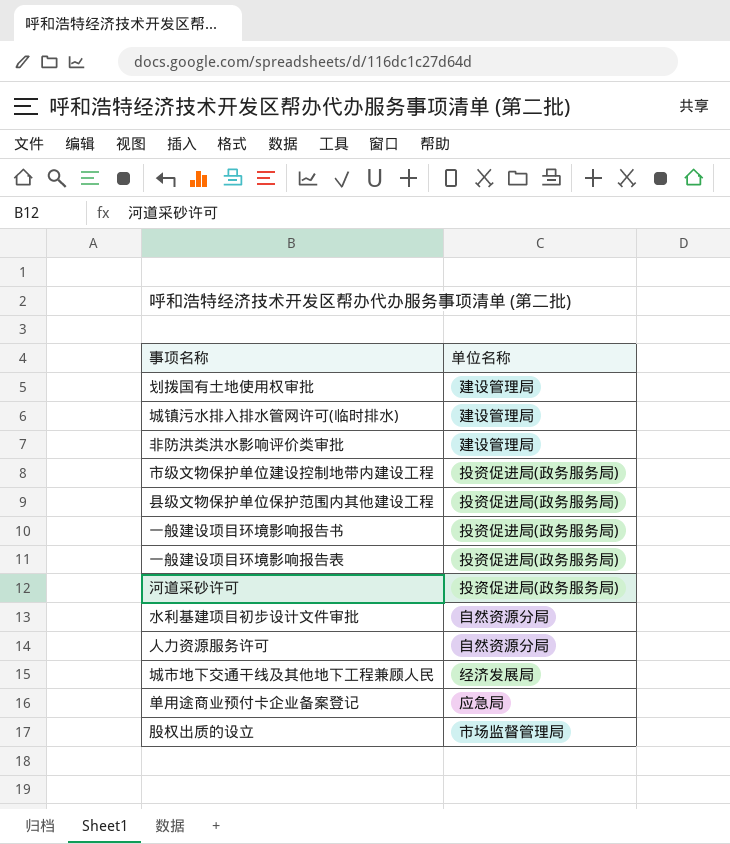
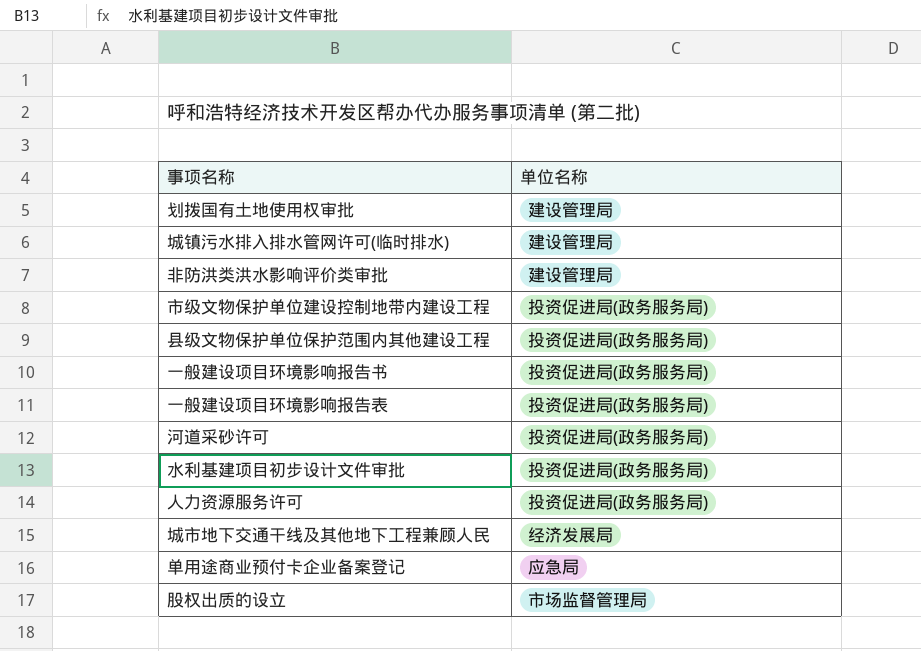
水利基建项目初步设计文件审批 | 单位名称: 自然资源分局 -> 投资促进局(政务服务局)
人力资源服务许可 | 单位名称: 自然资源分局 -> 投资促进局(政务服务局)

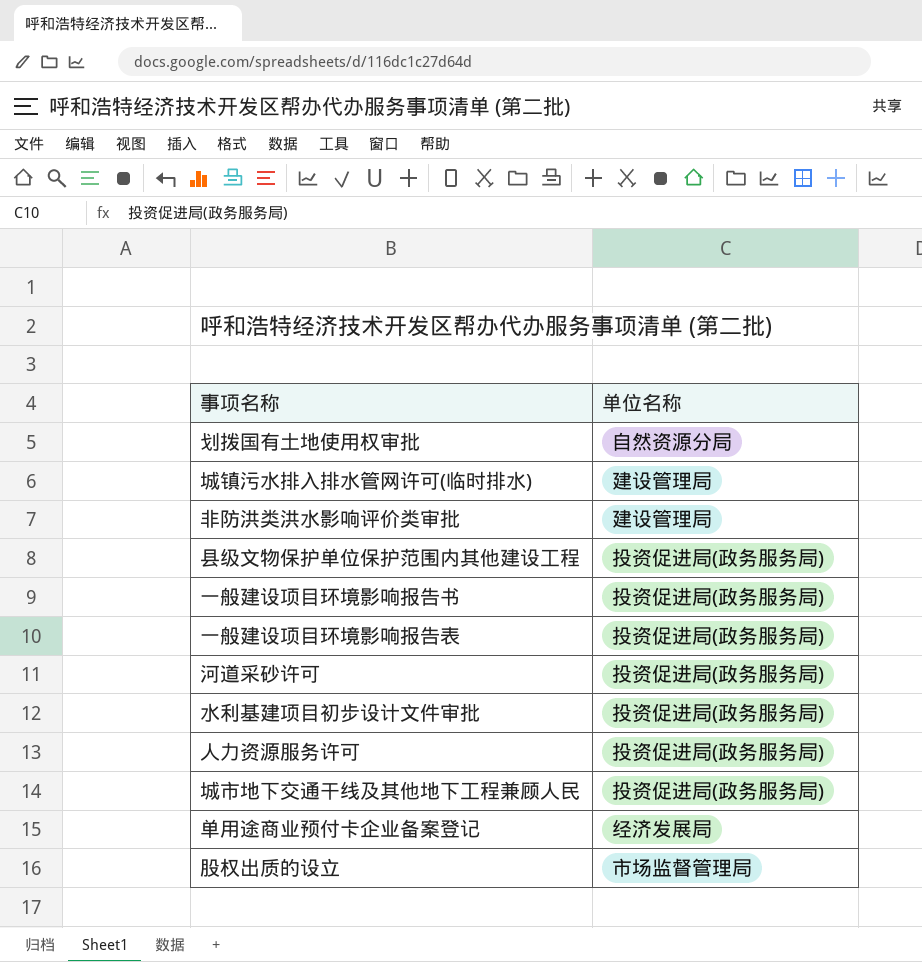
row 市级文物保护单位建设控制地带内建设工程: 投资促进局(政务服务局) -> none
划拨国有土地使用权审批 | 单位名称: 建设管理局 -> 自然资源分局
城市地下交通干线及其他地下工程兼顾人民 | 单位名称: 经济发展局 -> 投资促进局(政务服务局)
单用途商业预付卡企业备案登记 | 单位名称: 应急局 -> 经济发展局

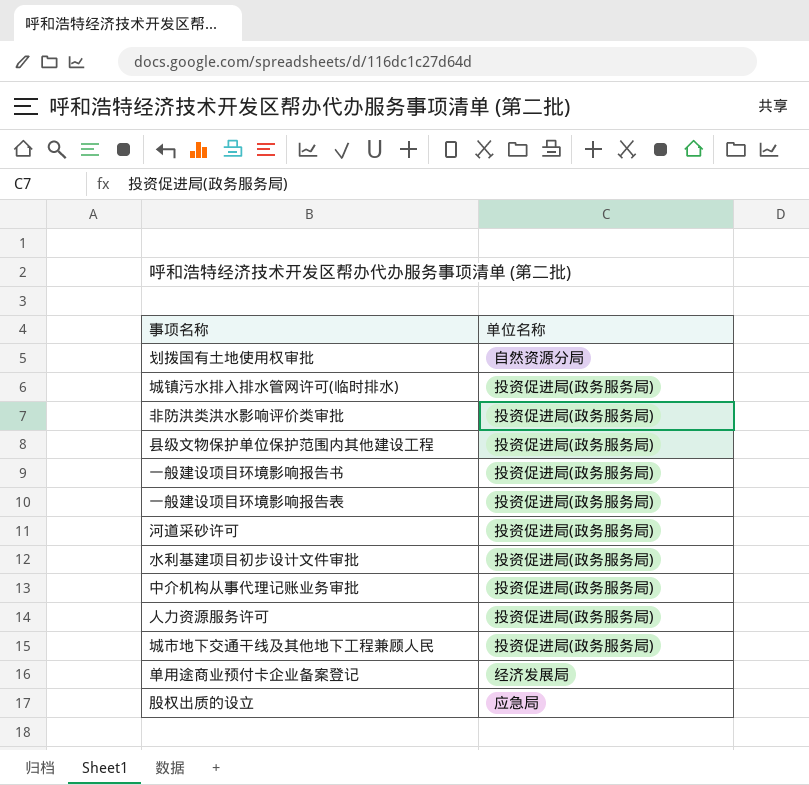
城镇污水排入排水管网许可(临时排水) | 单位名称: 建设管理局 -> 投资促进局(政务服务局)
非防洪类洪水影响评价类审批 | 单位名称: 建设管理局 -> 投资促进局(政务服务局)
row 中介机构从事代理记账业务审批: none -> 投资促进局(政务服务局)
股权出质的设立 | 单位名称: 市场监督管理局 -> 应急局

